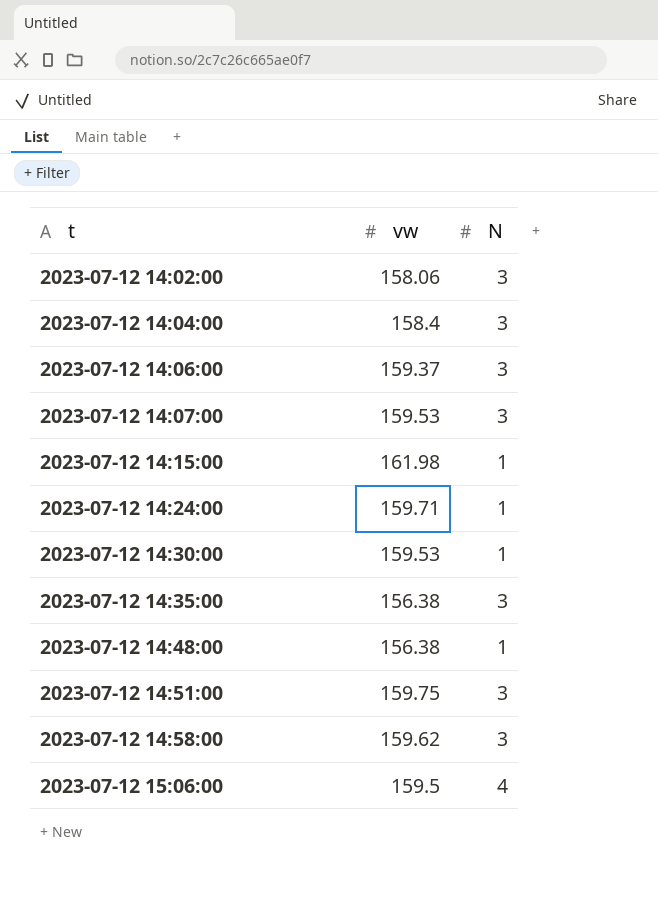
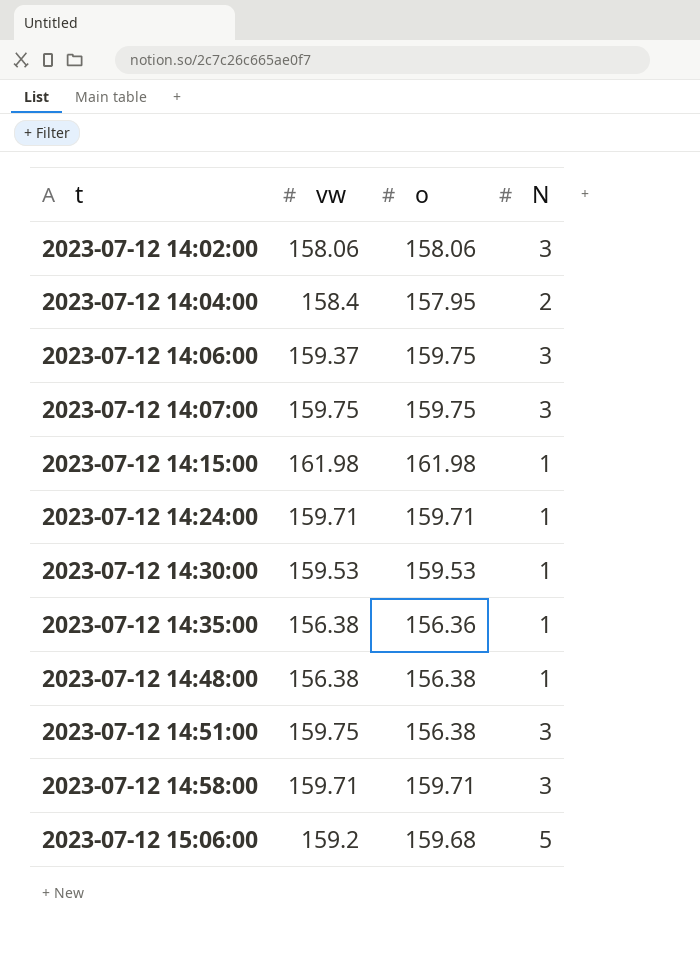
column o | position: none -> 3
2023-07-12 14:04:00 | N: 3 -> 2
2023-07-12 14:07:00 | vw: 159.53 -> 159.75
2023-07-12 14:35:00 | N: 3 -> 1
2023-07-12 14:58:00 | vw: 159.62 -> 159.71
2023-07-12 15:06:00 | vw: 159.5 -> 159.2
2023-07-12 15:06:00 | N: 4 -> 5

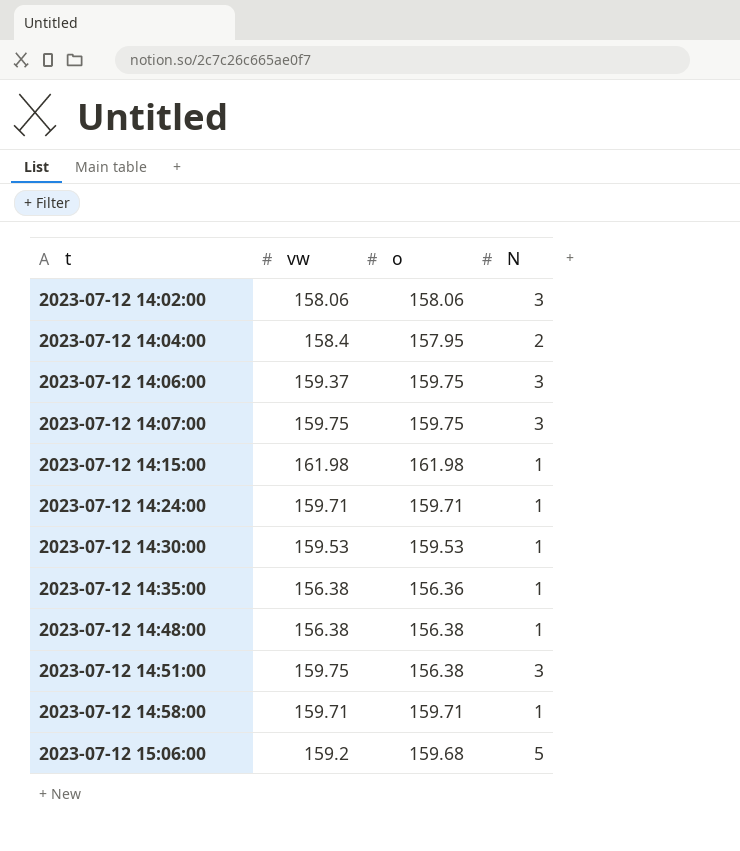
2023-07-12 14:58:00 | N: 3 -> 1

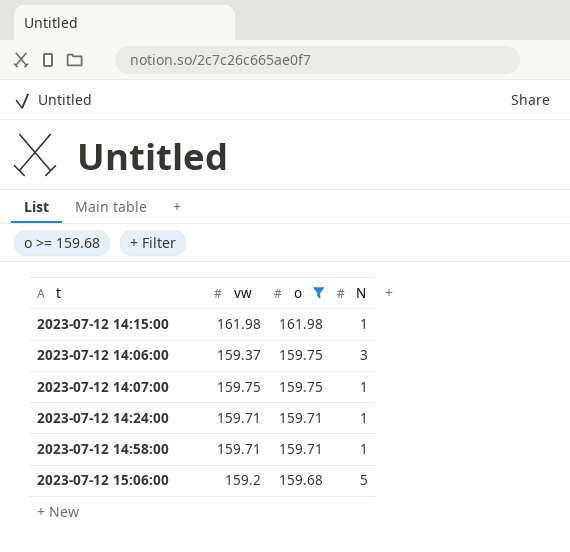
filter: none -> o >= 159.68
row order: t ascending -> o descending
2023-07-12 14:07:00 | N: 3 -> 1

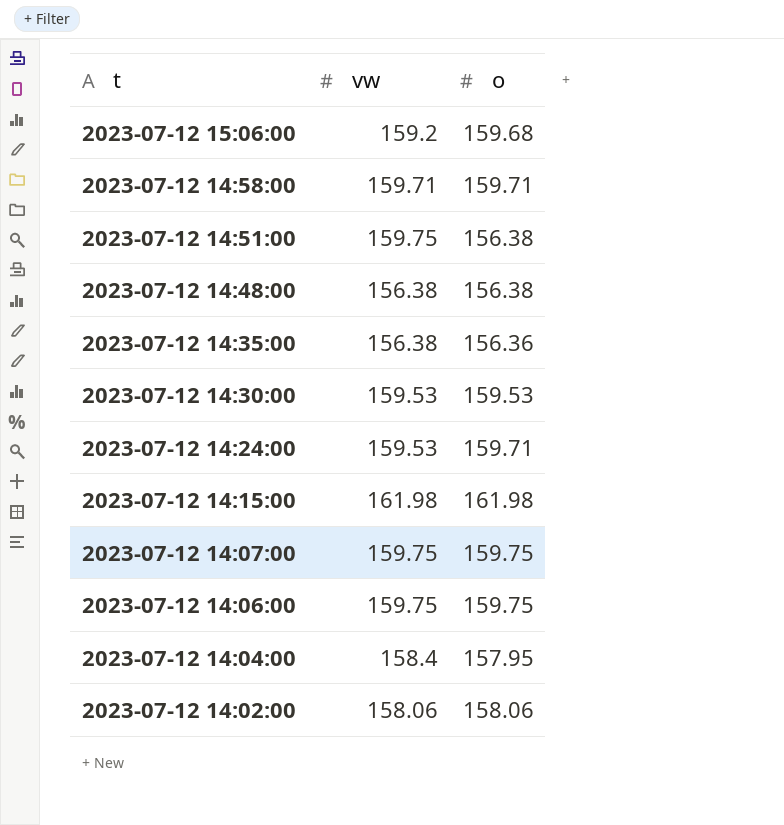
filter: o >= 159.68 -> none
row order: o descending -> t descending
column N | position: 4 -> none
2023-07-12 14:24:00 | vw: 159.71 -> 159.53
2023-07-12 14:06:00 | vw: 159.37 -> 159.75

